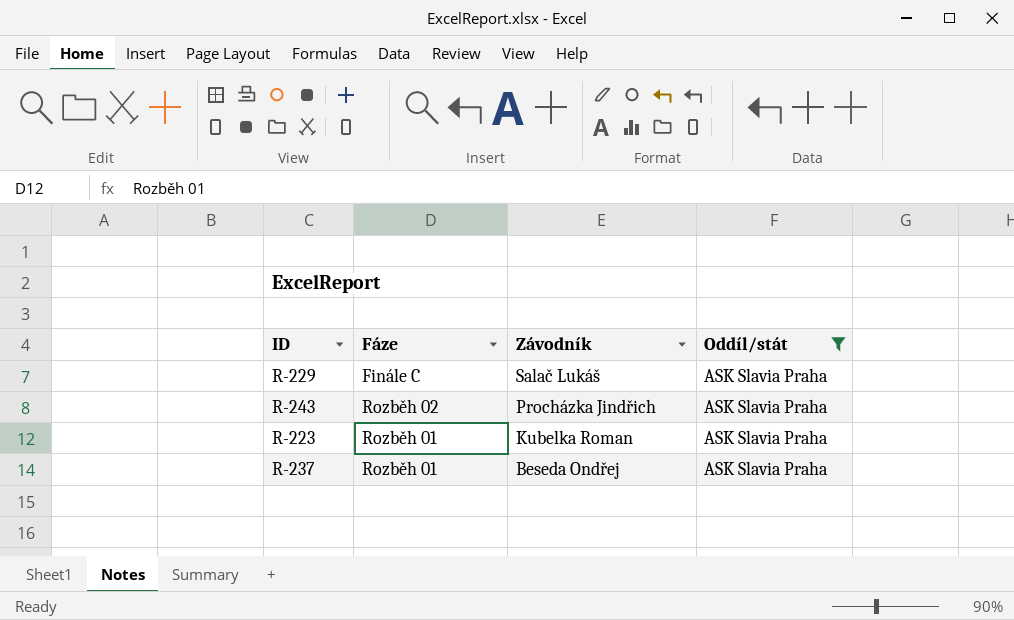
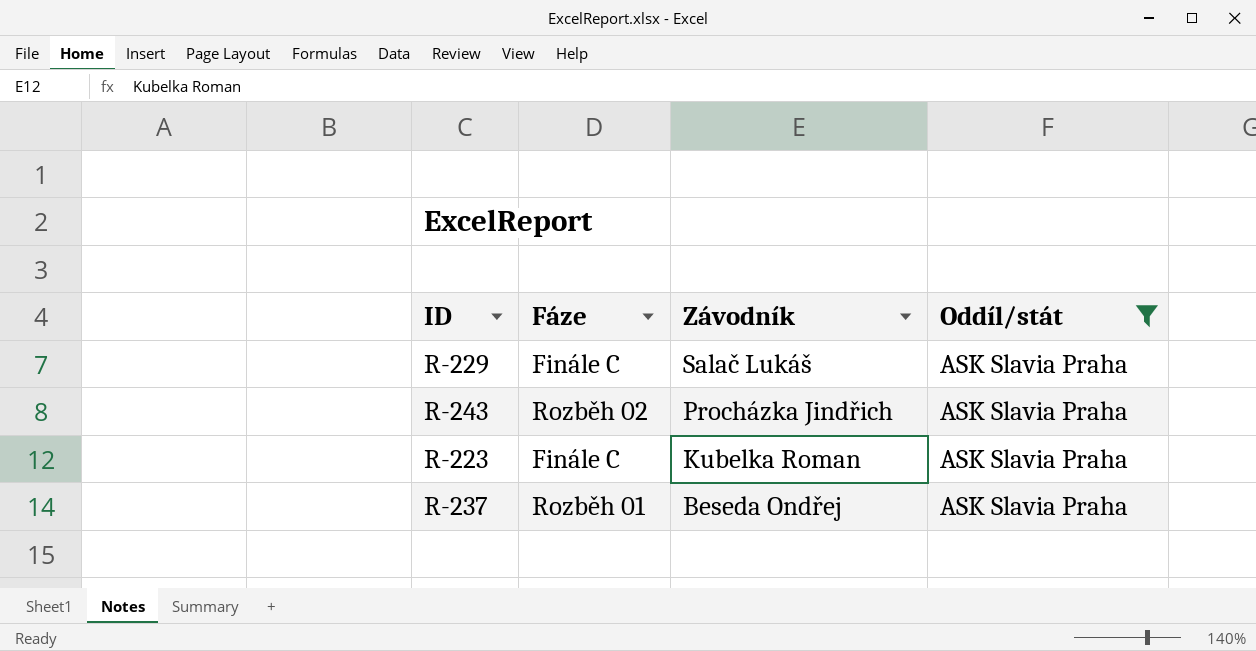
R-223 | Fáze: Rozběh 01 -> Finále C

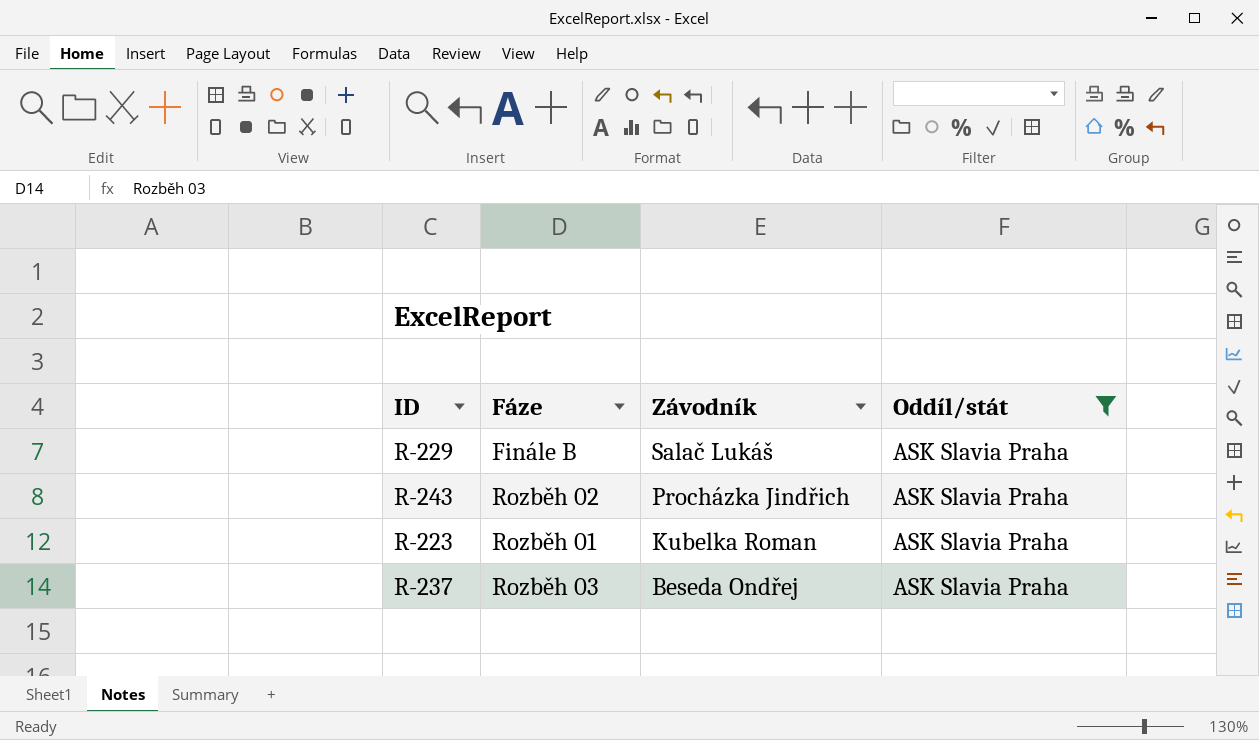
R-229 | Fáze: Finále C -> Finále B
R-223 | Fáze: Finále C -> Rozběh 01
R-237 | Fáze: Rozběh 01 -> Rozběh 03

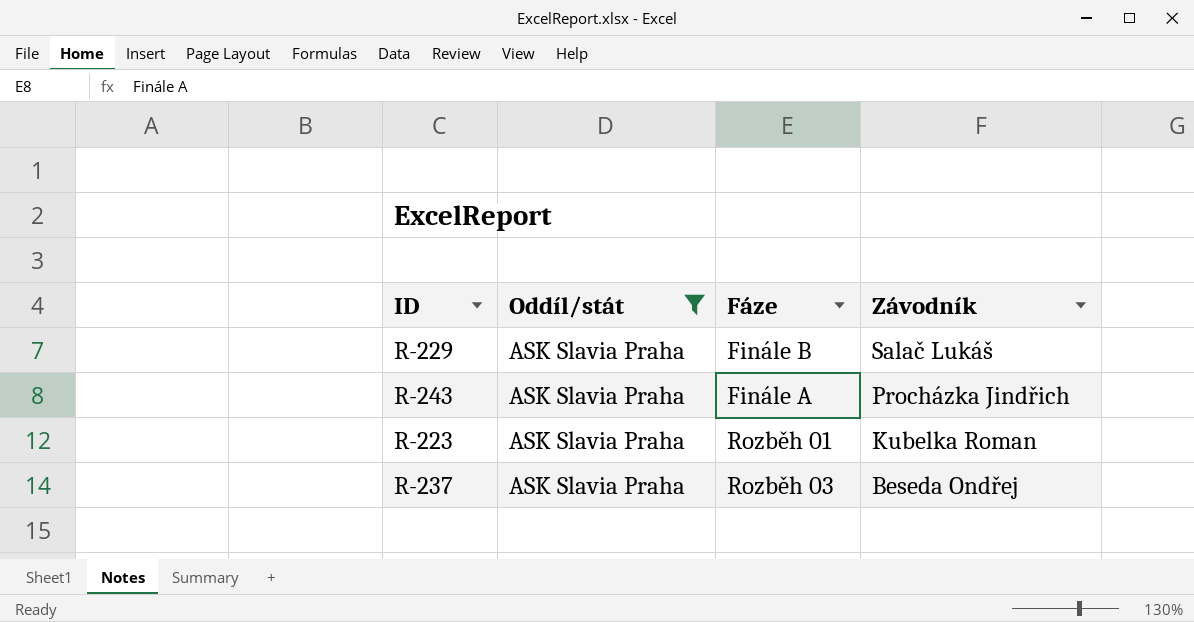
column Oddíl/stát | position: 4 -> 2
R-243 | Fáze: Rozběh 02 -> Finále A

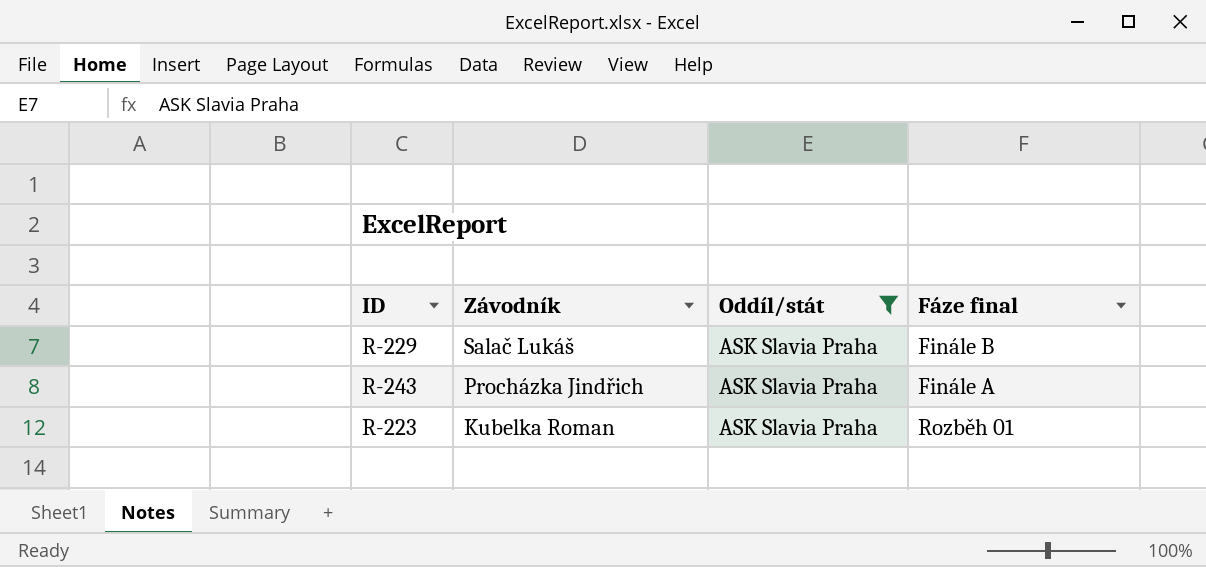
column Závodník | position: 4 -> 2
column name: Fáze -> Fáze final
row R-237: ASK Slavia Praha | Rozběh 03 | Beseda Ondřej -> none

